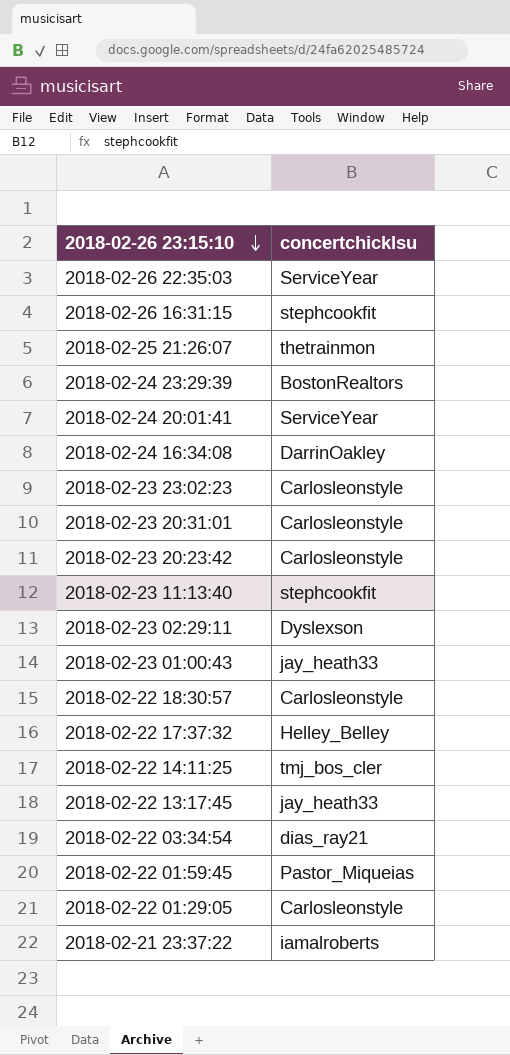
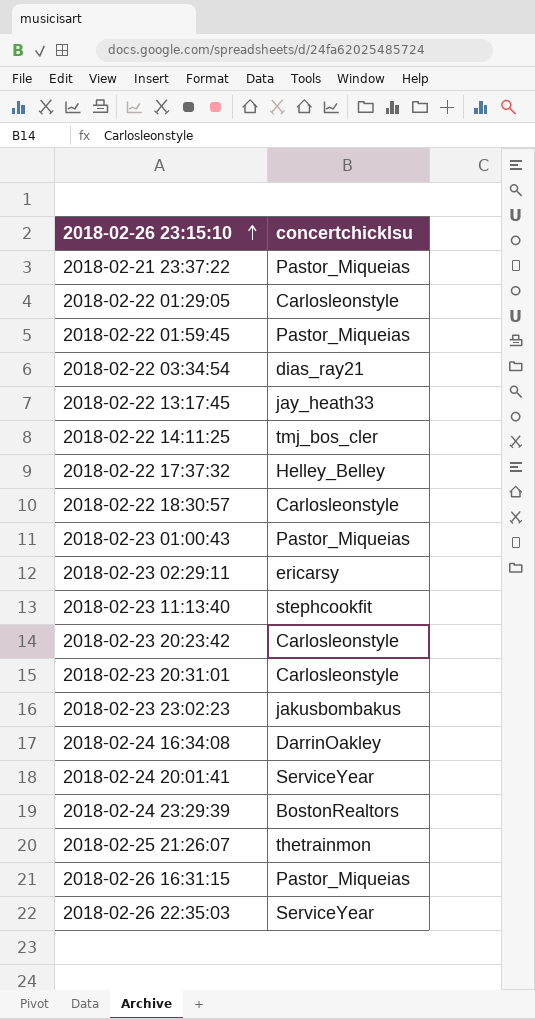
row order: 2018-02-26 23:15:10 descending -> 2018-02-26 23:15:10 ascending
2018-02-21 23:37:22 | concertchicklsu: iamalroberts -> Pastor_Miqueias
2018-02-23 01:00:43 | concertchicklsu: jay_heath33 -> Pastor_Miqueias
2018-02-23 02:29:11 | concertchicklsu: Dyslexson -> ericarsy
2018-02-23 23:02:23 | concertchicklsu: Carlosleonstyle -> jakusbombakus
2018-02-26 16:31:15 | concertchicklsu: stephcookfit -> Pastor_Miqueias

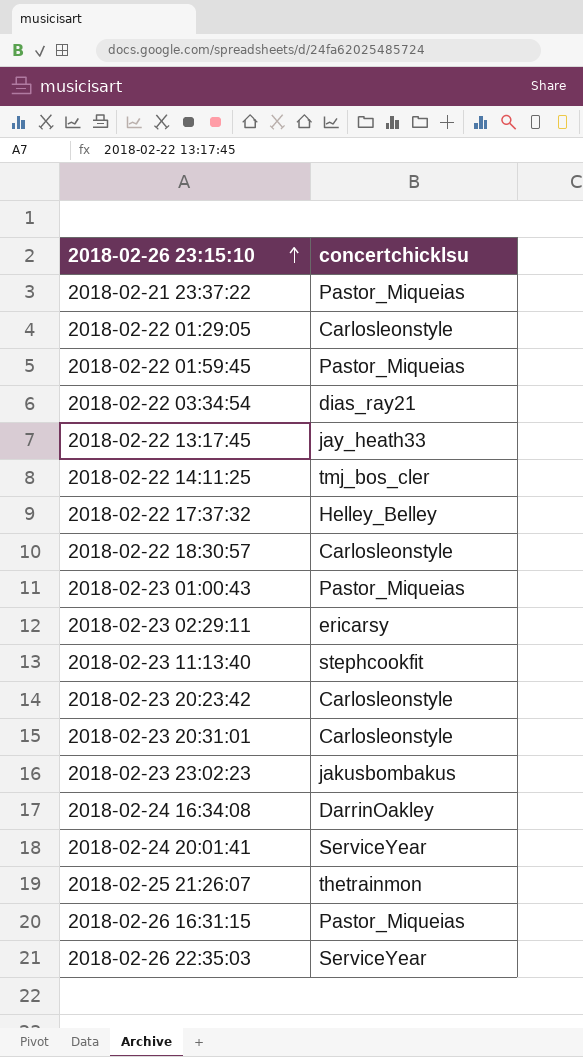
row 2018-02-24 23:29:39: BostonRealtors -> none

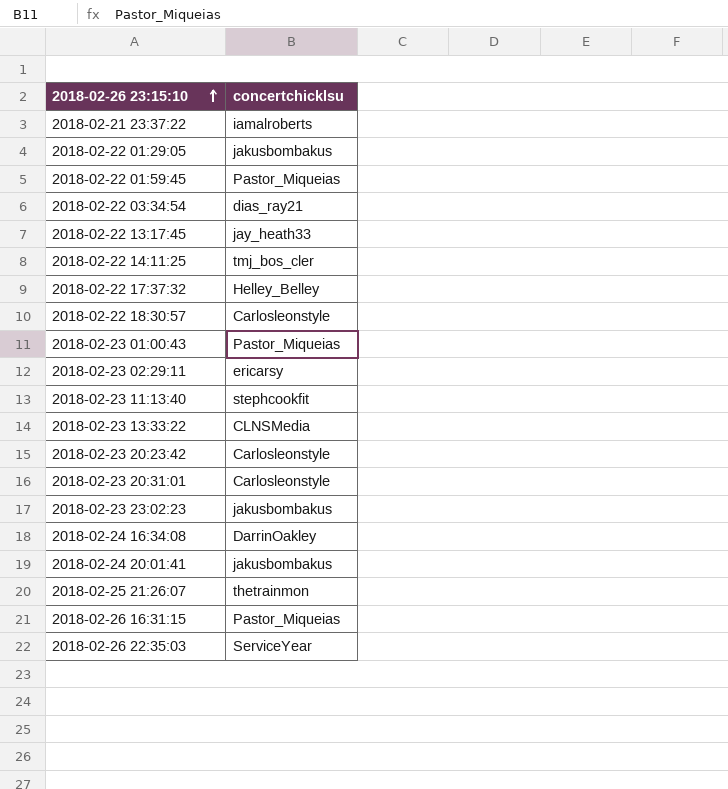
2018-02-21 23:37:22 | concertchicklsu: Pastor_Miqueias -> iamalroberts
2018-02-22 01:29:05 | concertchicklsu: Carlosleonstyle -> jakusbombakus
row 2018-02-23 13:33:22: none -> CLNSMedia
2018-02-24 20:01:41 | concertchicklsu: ServiceYear -> jakusbombakus

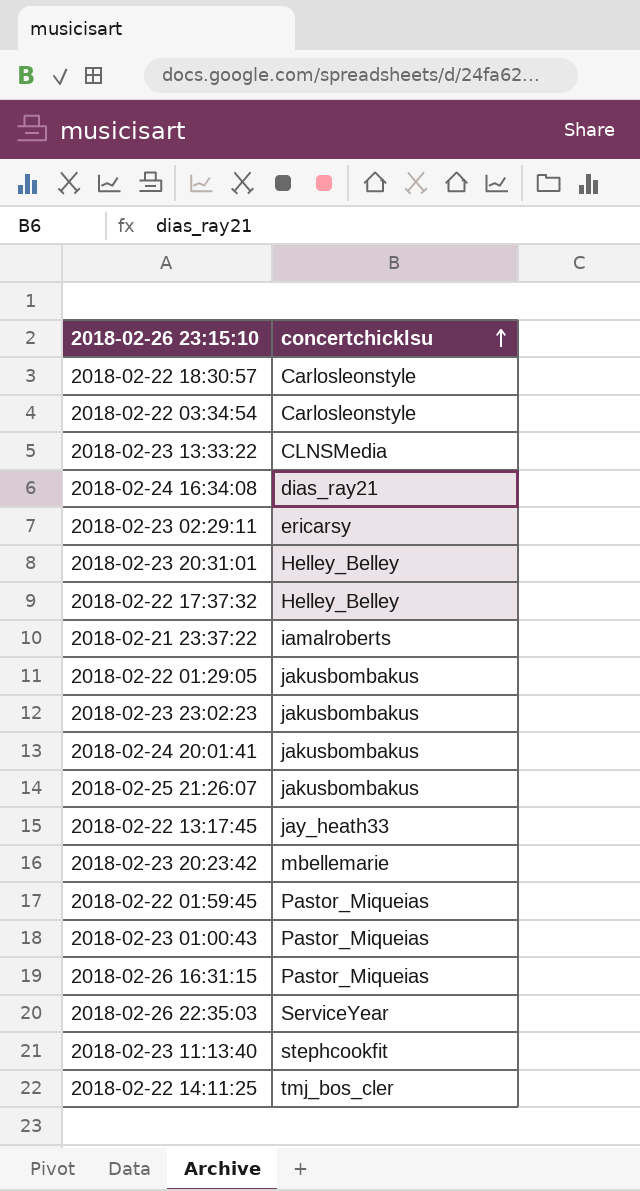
row order: 2018-02-26 23:15:10 ascending -> concertchicklsu ascending
2018-02-22 03:34:54 | concertchicklsu: dias_ray21 -> Carlosleonstyle
2018-02-24 16:34:08 | concertchicklsu: DarrinOakley -> dias_ray21
2018-02-23 20:31:01 | concertchicklsu: Carlosleonstyle -> Helley_Belley
2018-02-25 21:26:07 | concertchicklsu: thetrainmon -> jakusbombakus
2018-02-23 20:23:42 | concertchicklsu: Carlosleonstyle -> mbellemarie

